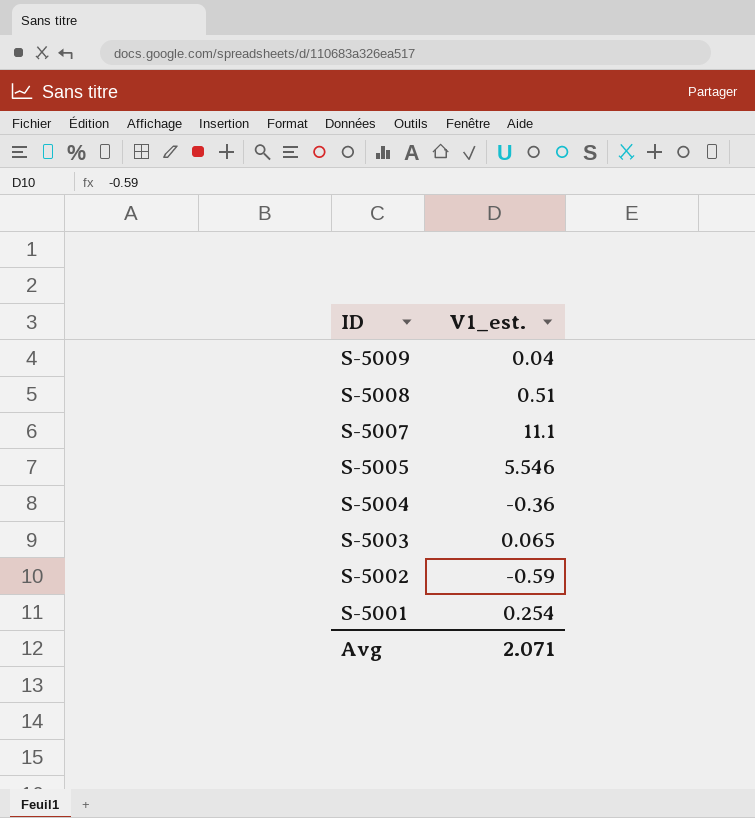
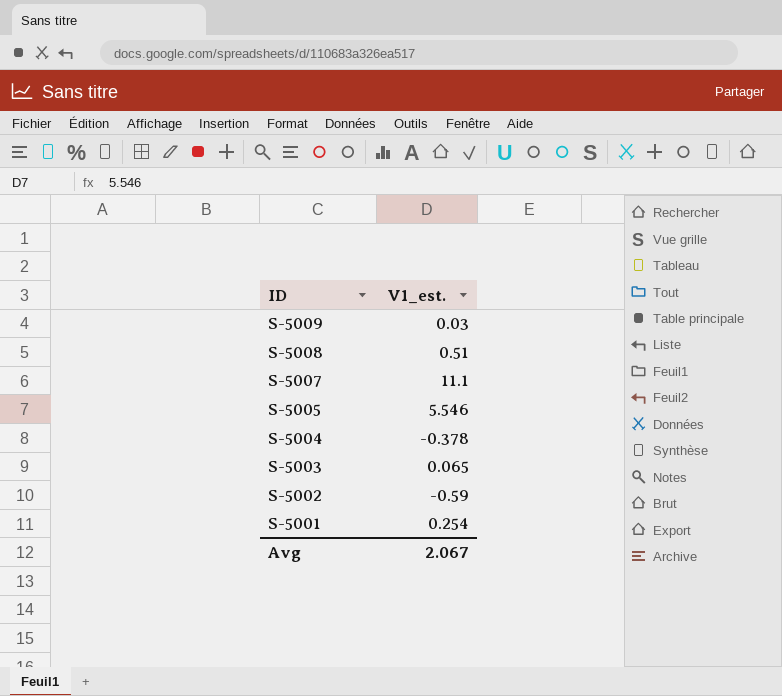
S-5009 | V1_est.: 0.04 -> 0.03
S-5004 | V1_est.: -0.36 -> -0.378
Avg | V1_est.: 2.071 -> 2.067

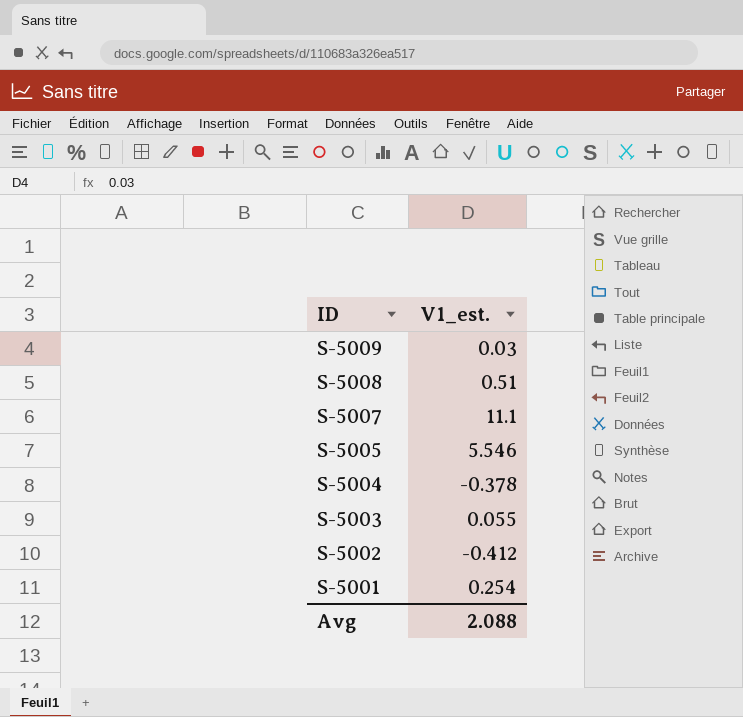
S-5003 | V1_est.: 0.065 -> 0.055
S-5002 | V1_est.: -0.59 -> -0.412
Avg | V1_est.: 2.067 -> 2.088

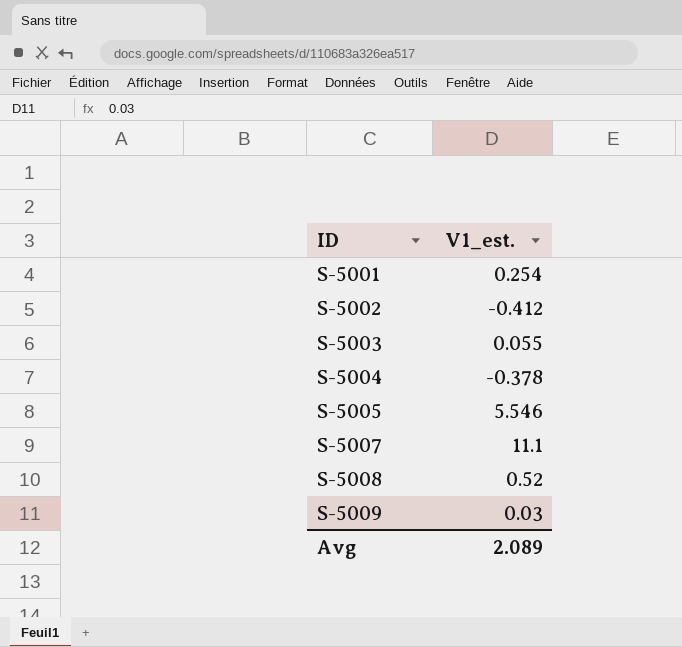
row order: ID descending -> ID ascending
S-5008 | V1_est.: 0.51 -> 0.52
Avg | V1_est.: 2.088 -> 2.089

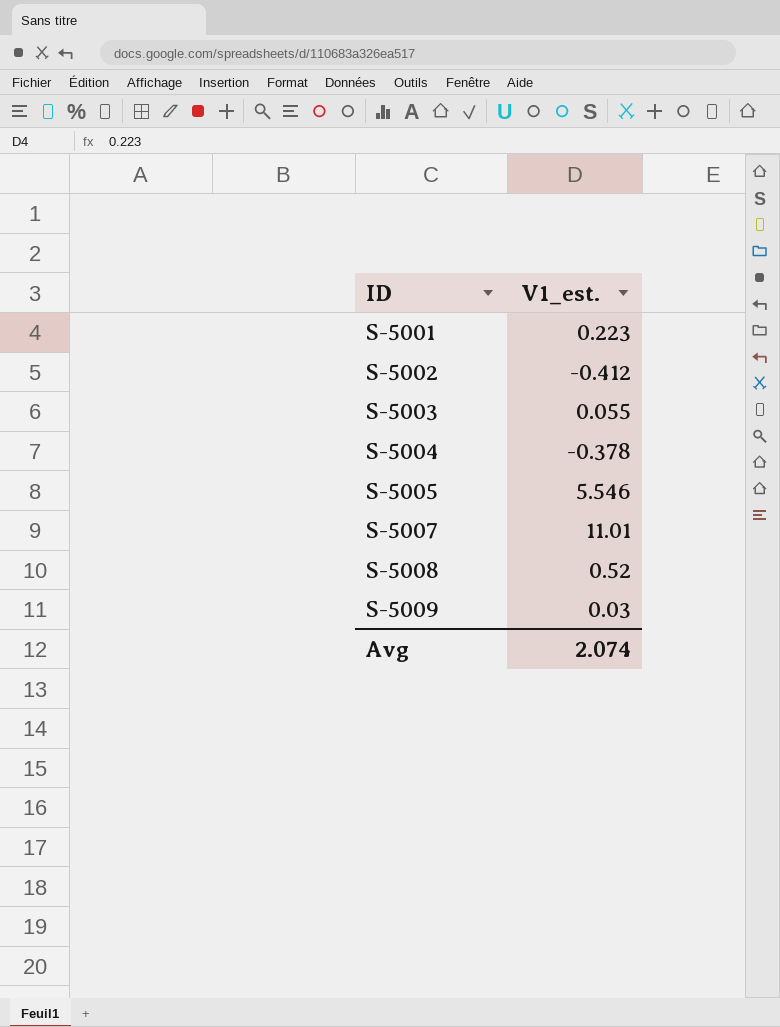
S-5001 | V1_est.: 0.254 -> 0.223
S-5007 | V1_est.: 11.1 -> 11.01
Avg | V1_est.: 2.089 -> 2.074

